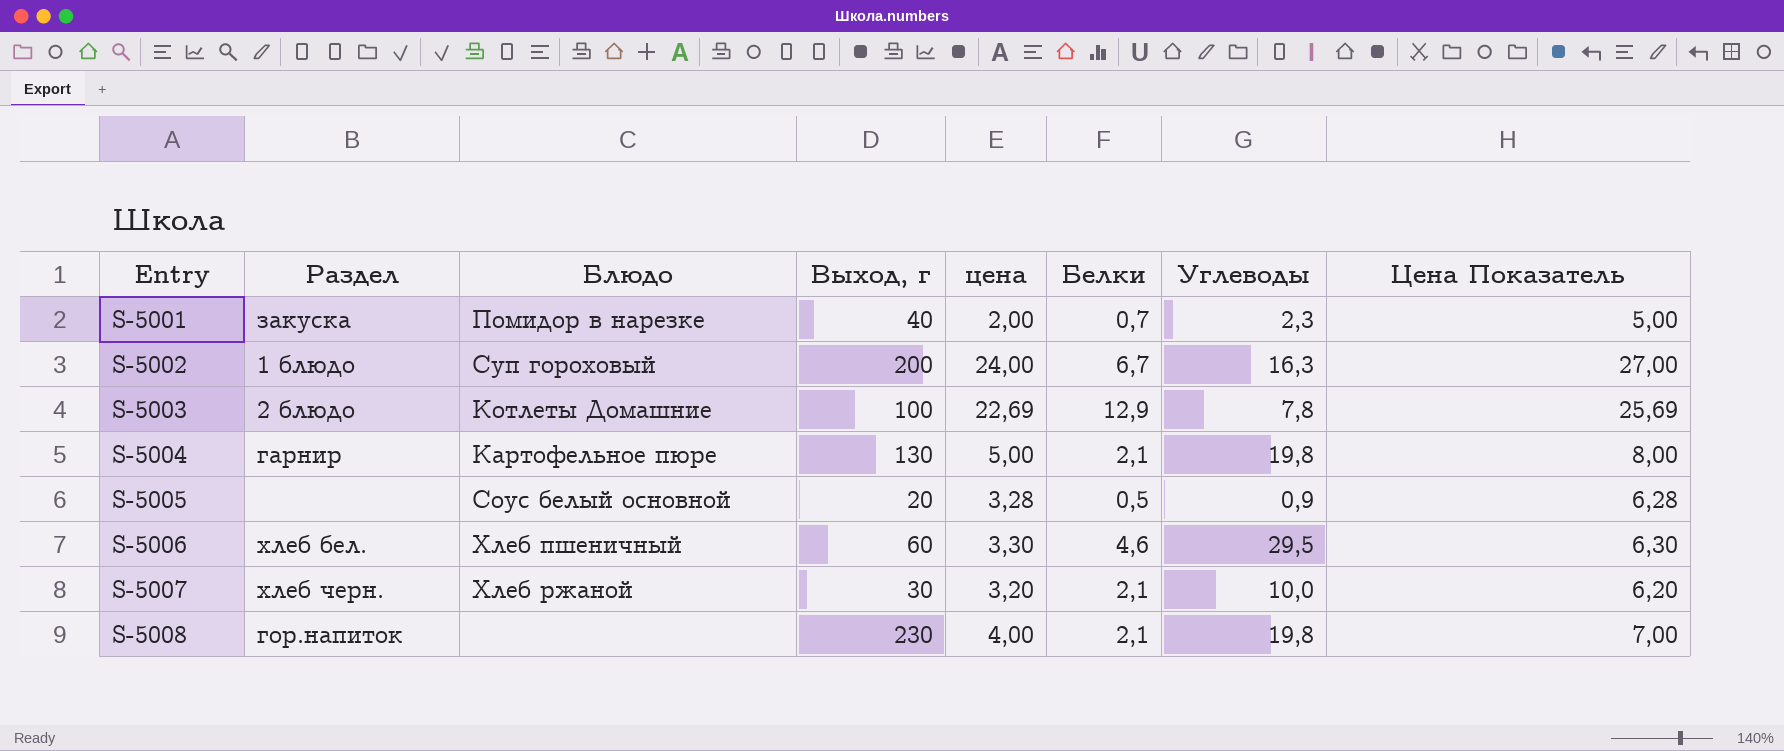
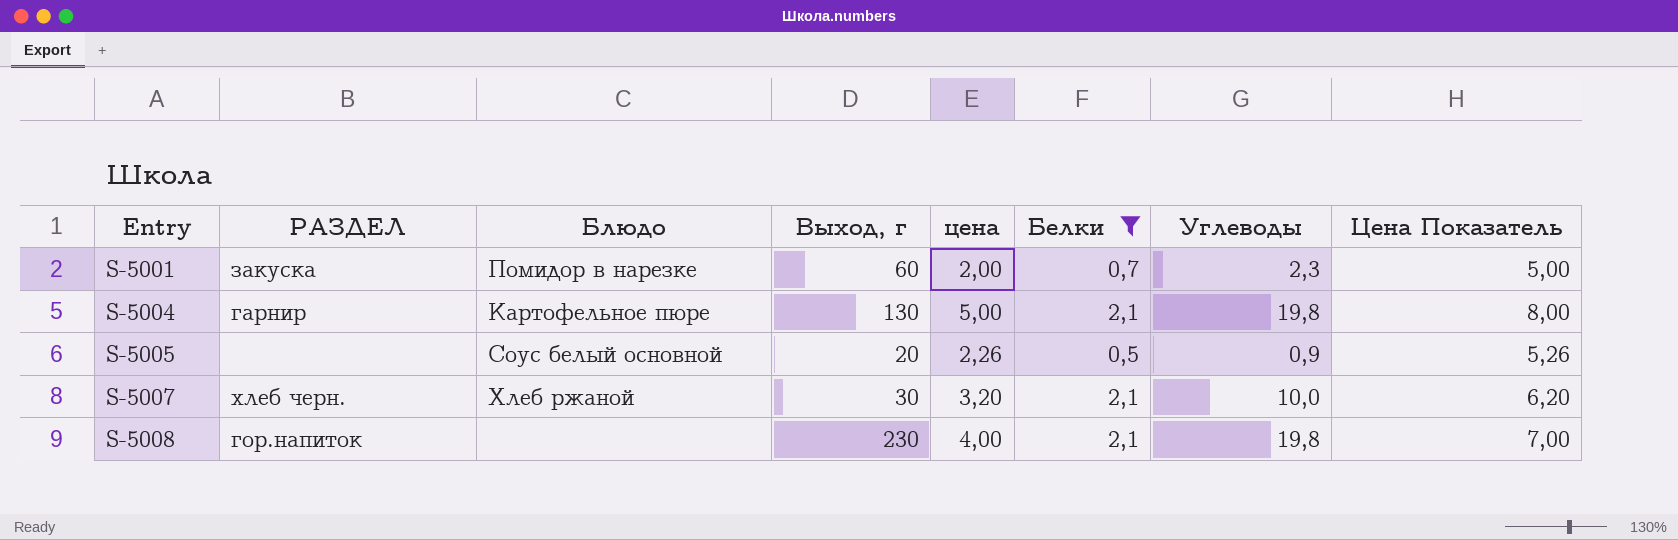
filter: none -> Белки <= 2,1
column name: Раздел -> РАЗДЕЛ
S-5001 | Выход, г: 40 -> 60
S-5005 | цена: 3,28 -> 2,26
S-5005 | Цена Показатель: 6,28 -> 5,26

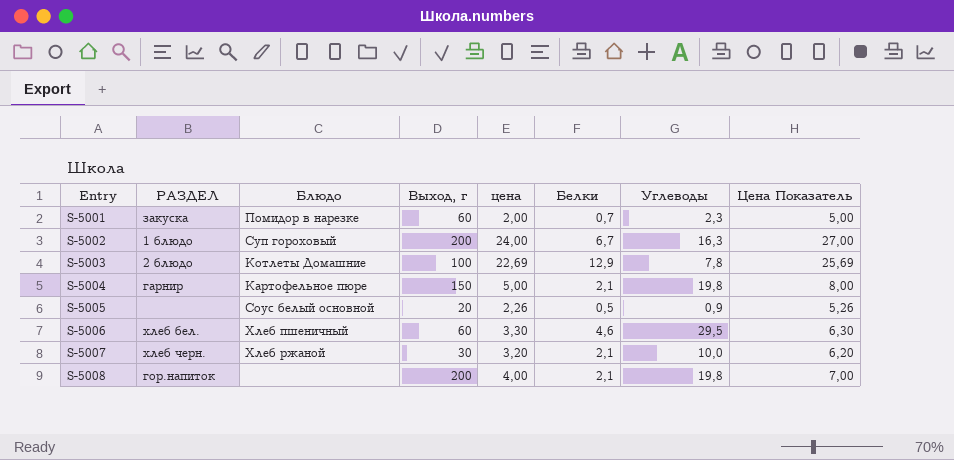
filter: Белки <= 2,1 -> none
S-5004 | Выход, г: 130 -> 150
S-5008 | Выход, г: 230 -> 200

